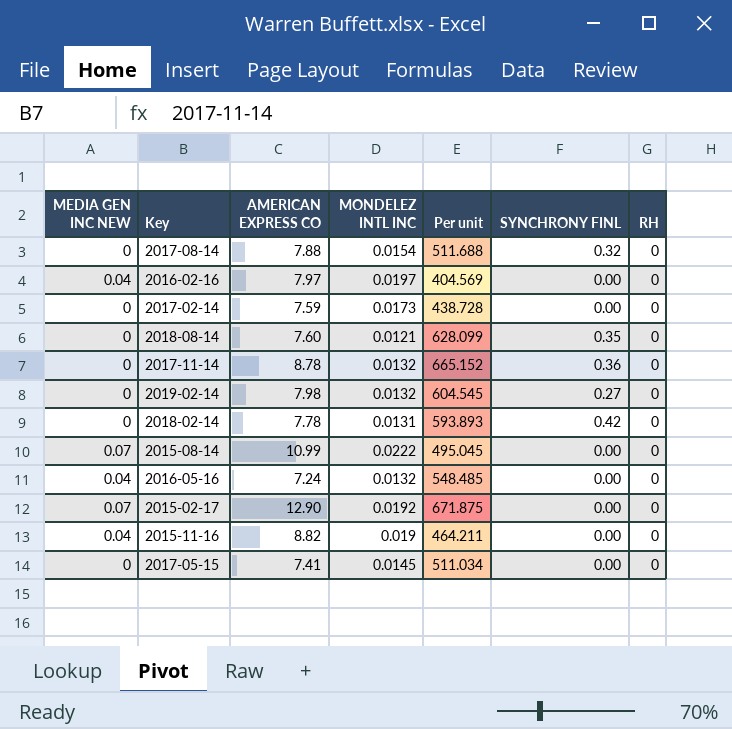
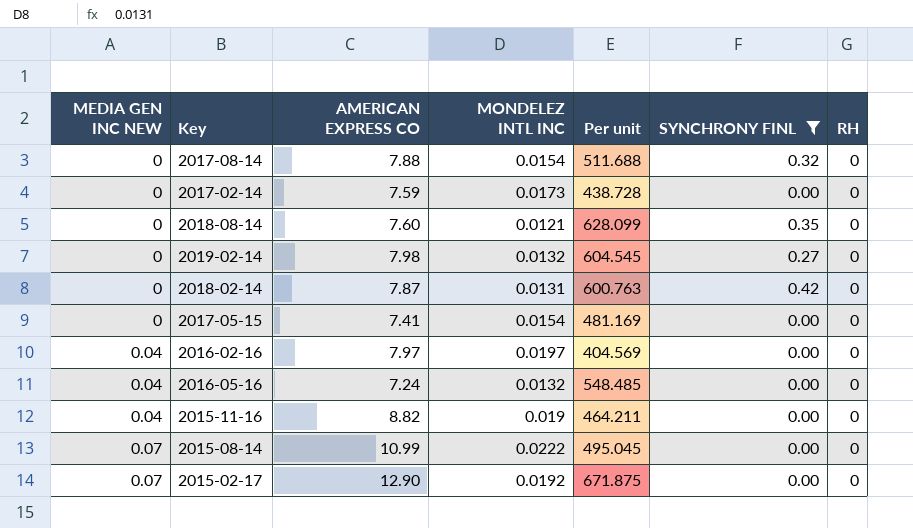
filter: none -> SYNCHRONY FINL != 0.36
row order: none -> MEDIA GEN INC NEW ascending
2018-02-14 | AMERICAN EXPRESS CO: 7.78 -> 7.87
2018-02-14 | Per unit: 593.893 -> 600.763
2017-05-15 | MONDELEZ INTL INC: 0.0145 -> 0.0154
2017-05-15 | Per unit: 511.034 -> 481.169

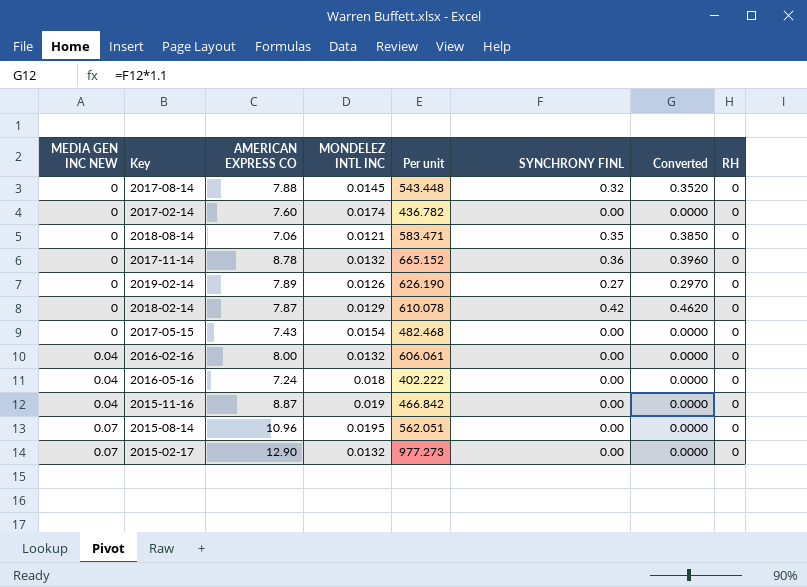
filter: SYNCHRONY FINL != 0.36 -> none
column Converted | formula: none -> [SYNCHRONY FINL] * 1.1
2017-08-14 | MONDELEZ INTL INC: 0.0154 -> 0.0145
2017-08-14 | Per unit: 511.688 -> 543.448
2017-02-14 | AMERICAN EXPRESS CO: 7.59 -> 7.60
2017-02-14 | MONDELEZ INTL INC: 0.0173 -> 0.0174
2017-02-14 | Per unit: 438.728 -> 436.782
2018-08-14 | AMERICAN EXPRESS CO: 7.60 -> 7.06
2018-08-14 | Per unit: 628.099 -> 583.471
2019-02-14 | AMERICAN EXPRESS CO: 7.98 -> 7.89
2019-02-14 | MONDELEZ INTL INC: 0.0132 -> 0.0126
2019-02-14 | Per unit: 604.545 -> 626.190
2018-02-14 | MONDELEZ INTL INC: 0.0131 -> 0.0129
2018-02-14 | Per unit: 600.763 -> 610.078
2017-05-15 | AMERICAN EXPRESS CO: 7.41 -> 7.43
2017-05-15 | Per unit: 481.169 -> 482.468
2016-02-16 | AMERICAN EXPRESS CO: 7.97 -> 8.00
2016-02-16 | MONDELEZ INTL INC: 0.0197 -> 0.0132
2016-02-16 | Per unit: 404.569 -> 606.061
2016-05-16 | MONDELEZ INTL INC: 0.0132 -> 0.018
2016-05-16 | Per unit: 548.485 -> 402.222
2015-11-16 | AMERICAN EXPRESS CO: 8.82 -> 8.87
2015-11-16 | Per unit: 464.211 -> 466.842
2015-08-14 | AMERICAN EXPRESS CO: 10.99 -> 10.96
2015-08-14 | MONDELEZ INTL INC: 0.0222 -> 0.0195
2015-08-14 | Per unit: 495.045 -> 562.051
2015-02-17 | MONDELEZ INTL INC: 0.0192 -> 0.0132
2015-02-17 | Per unit: 671.875 -> 977.273

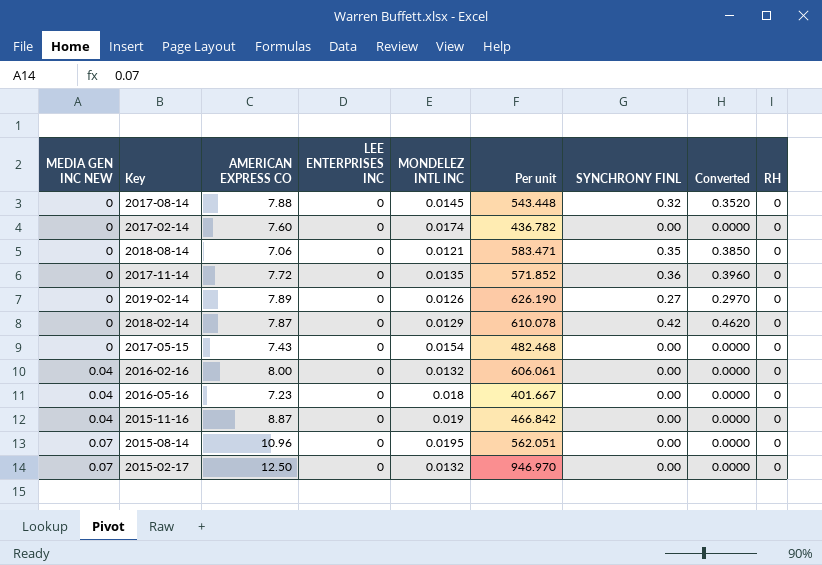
column LEE ENTERPRISES INC | position: none -> 4
2017-11-14 | AMERICAN EXPRESS CO: 8.78 -> 7.72
2017-11-14 | MONDELEZ INTL INC: 0.0132 -> 0.0135
2017-11-14 | Per unit: 665.152 -> 571.852
2016-05-16 | AMERICAN EXPRESS CO: 7.24 -> 7.23
2016-05-16 | Per unit: 402.222 -> 401.667
2015-02-17 | AMERICAN EXPRESS CO: 12.90 -> 12.50
2015-02-17 | Per unit: 977.273 -> 946.970

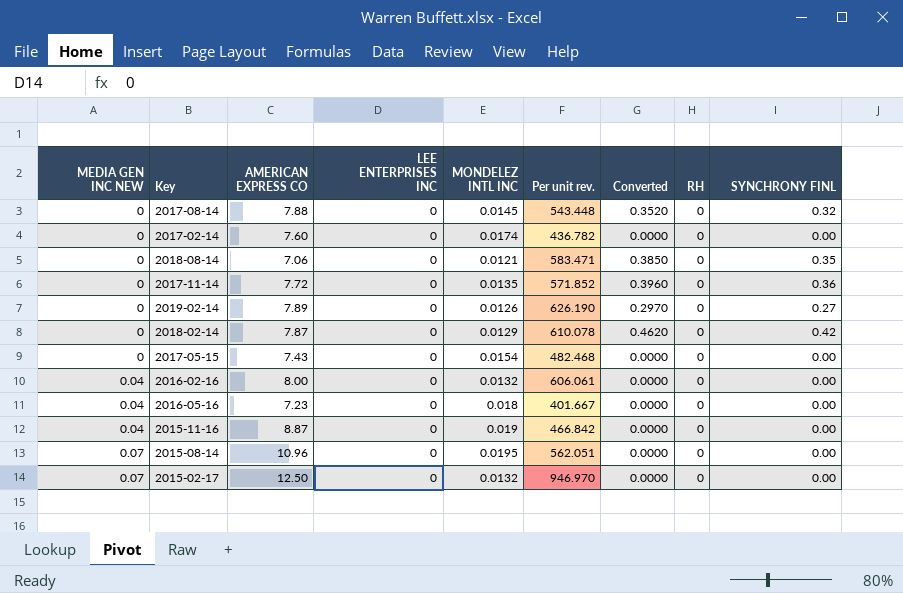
column name: Per unit -> Per unit rev.
column SYNCHRONY FINL | position: 7 -> 9

